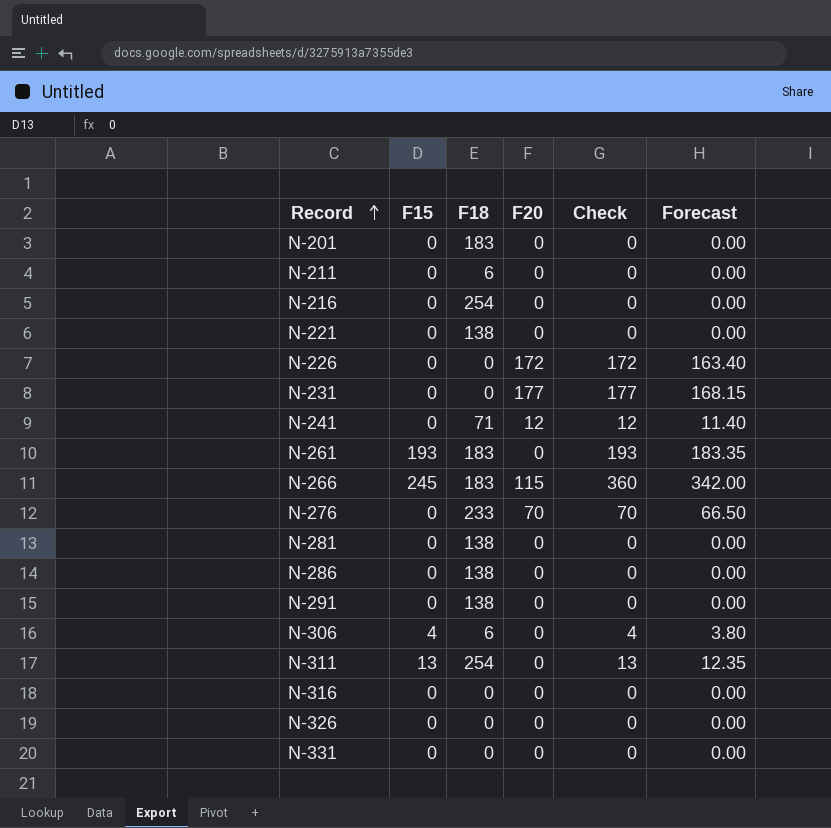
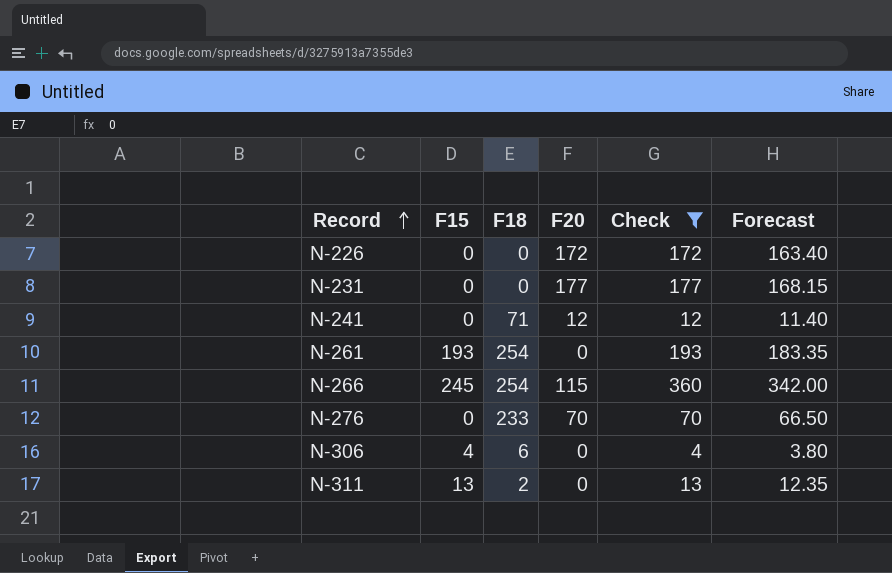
filter: none -> Check != 0
N-261 | F18: 183 -> 254
N-266 | F18: 183 -> 254
N-311 | F18: 254 -> 2

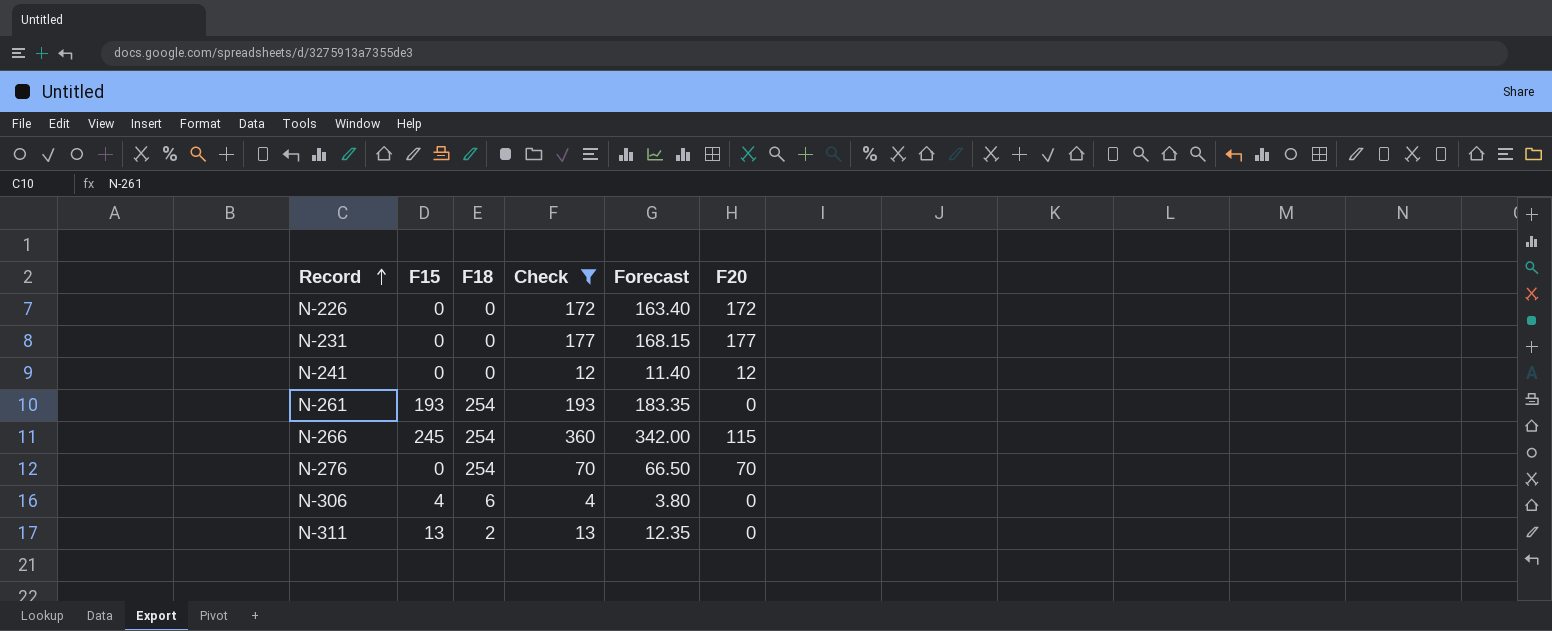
column F20 | position: 4 -> 6
N-241 | F18: 71 -> 0
N-276 | F18: 233 -> 254

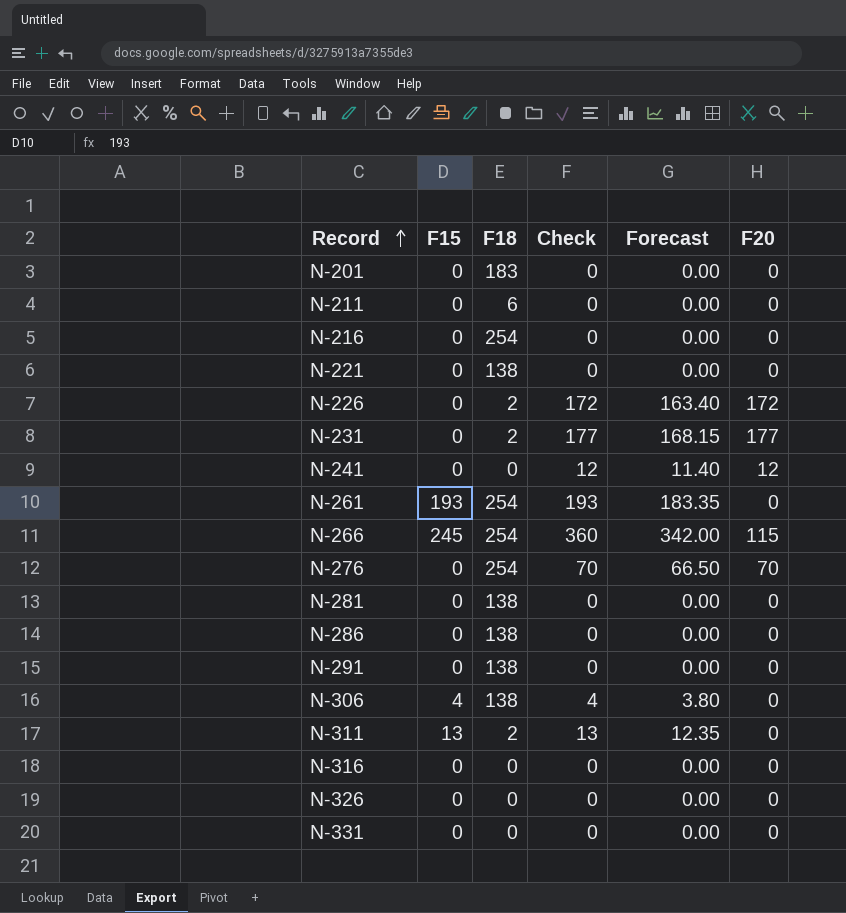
filter: Check != 0 -> none
N-226 | F18: 0 -> 2
N-231 | F18: 0 -> 2
N-306 | F18: 6 -> 138

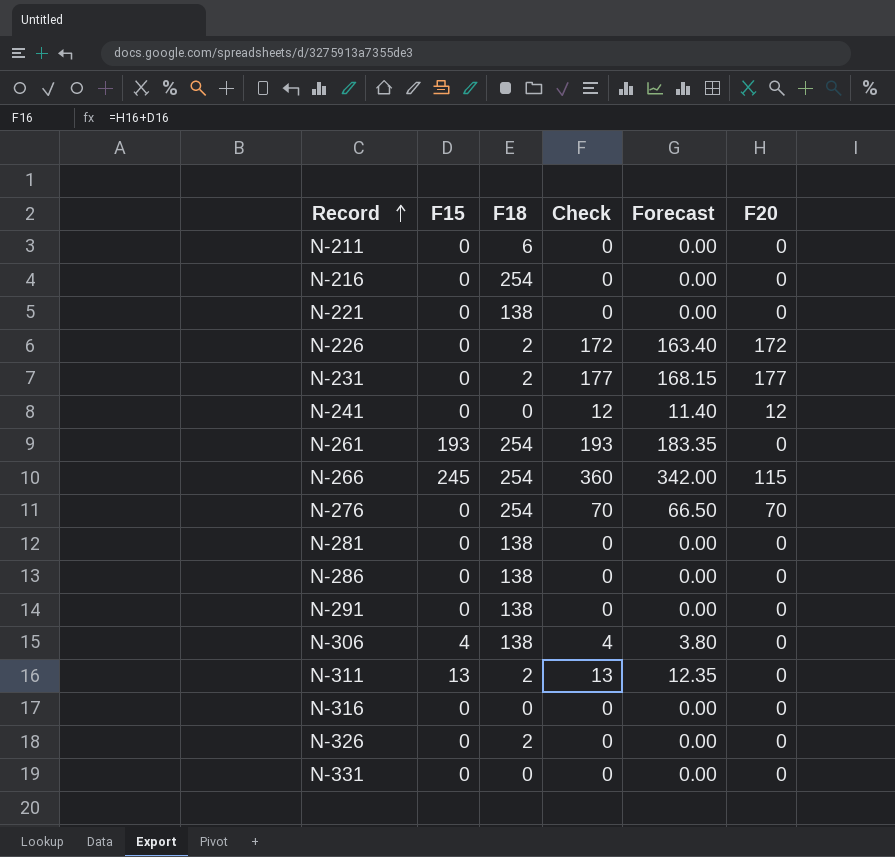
row N-201: 0 | 183 | 0 | 0.00 | 0 -> none
N-326 | F18: 0 -> 2

